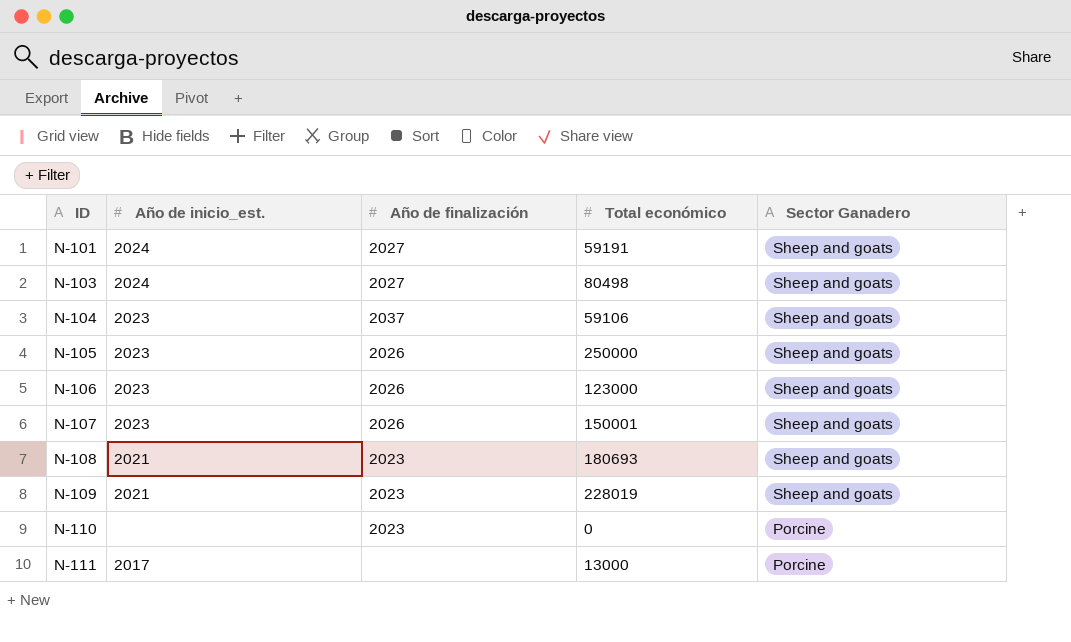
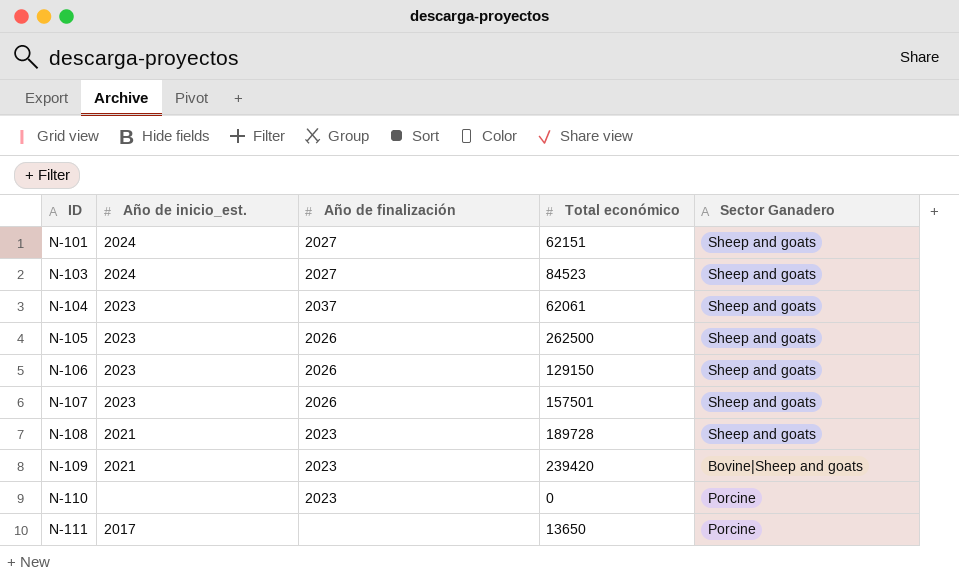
N-101 | Total económico: 59191 -> 62151
N-103 | Total económico: 80498 -> 84523
N-104 | Total económico: 59106 -> 62061
N-105 | Total económico: 250000 -> 262500
N-106 | Total económico: 123000 -> 129150
N-107 | Total económico: 150001 -> 157501
N-108 | Total económico: 180693 -> 189728
N-109 | Total económico: 228019 -> 239420
N-109 | Sector Ganadero: Sheep and goats -> Bovine|Sheep and goats
N-111 | Total económico: 13000 -> 13650

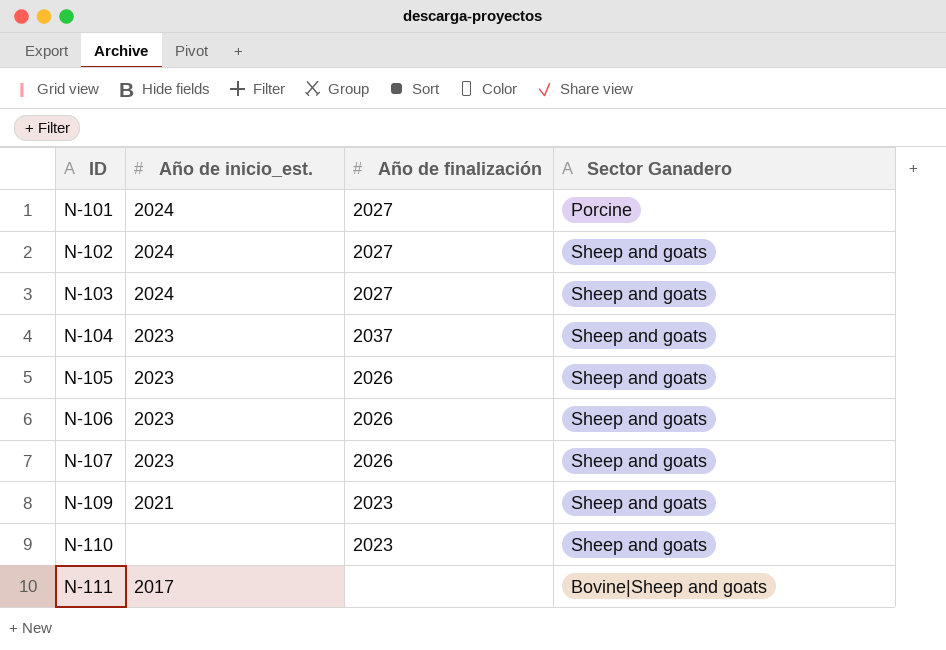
column Total económico | position: 4 -> none
row N-108: 2021 | 2023 | 189728 | Sheep and goats -> none
N-101 | Sector Ganadero: Sheep and goats -> Porcine
row N-102: none -> 2024 | 2027 | Sheep and goats
N-109 | Sector Ganadero: Bovine|Sheep and goats -> Sheep and goats
N-110 | Sector Ganadero: Porcine -> Sheep and goats
N-111 | Sector Ganadero: Porcine -> Bovine|Sheep and goats

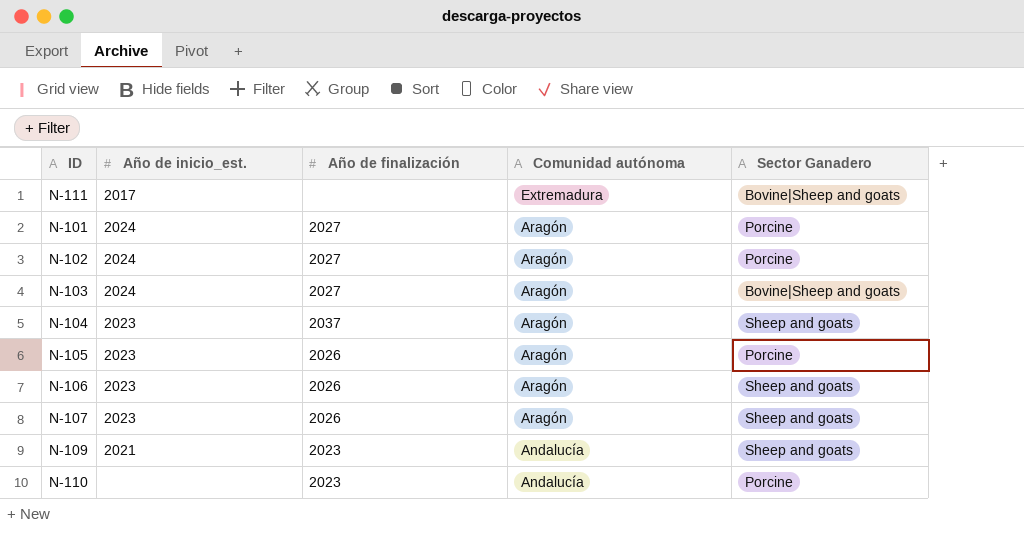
row order: ID ascending -> Comunidad autónoma descending
column Comunidad autónoma | position: none -> 4
N-102 | Sector Ganadero: Sheep and goats -> Porcine
N-103 | Sector Ganadero: Sheep and goats -> Bovine|Sheep and goats
N-105 | Sector Ganadero: Sheep and goats -> Porcine
N-110 | Sector Ganadero: Sheep and goats -> Porcine

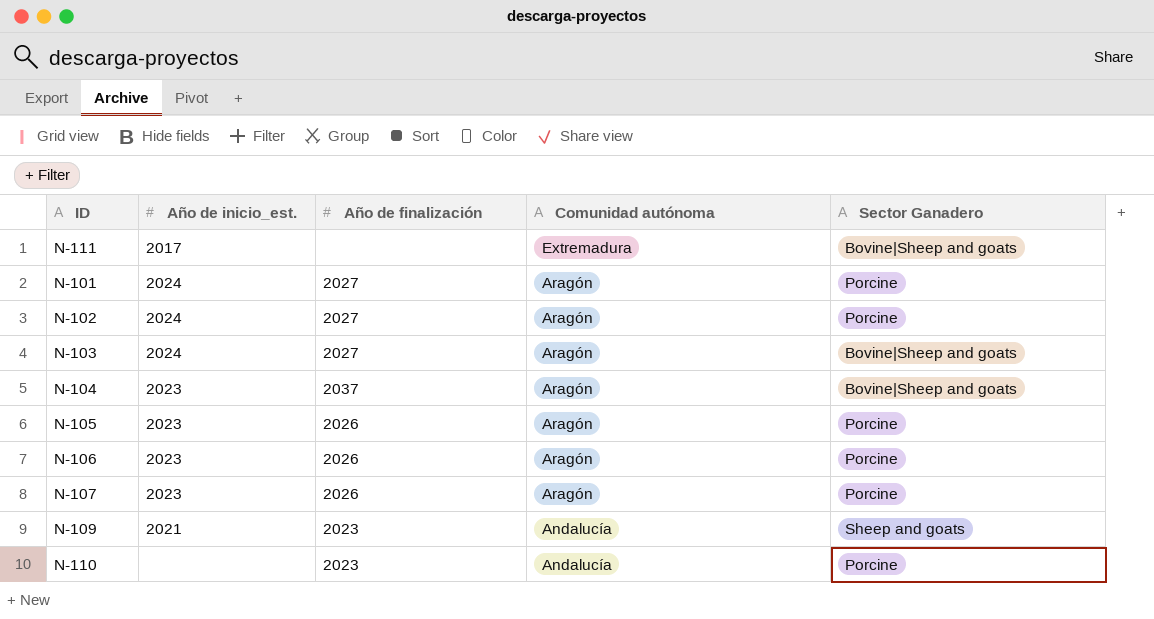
N-104 | Sector Ganadero: Sheep and goats -> Bovine|Sheep and goats
N-106 | Sector Ganadero: Sheep and goats -> Porcine
N-107 | Sector Ganadero: Sheep and goats -> Porcine

